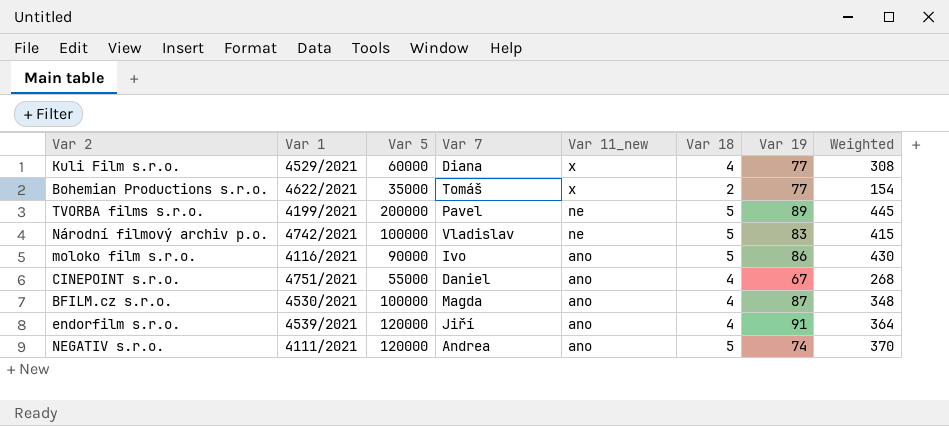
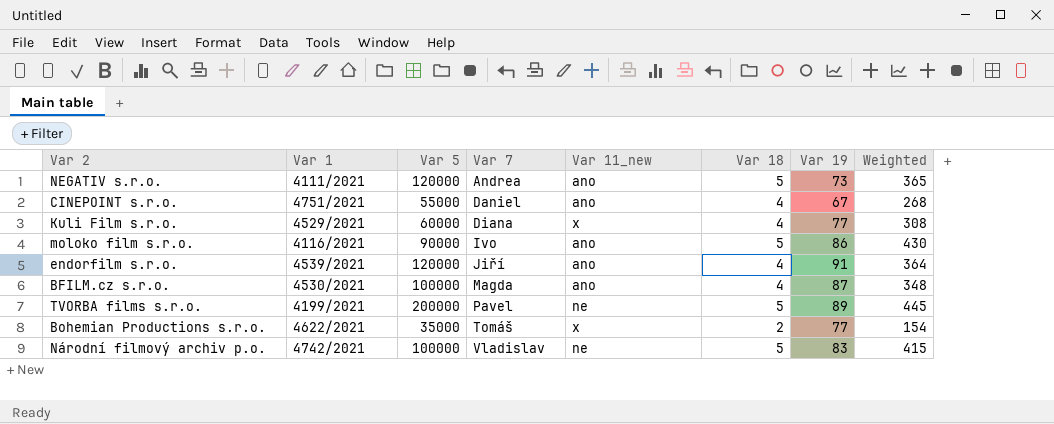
row order: Var 11_new descending -> Var 7 ascending
NEGATIV s.r.o. | Var 19: 74 -> 73
NEGATIV s.r.o. | Weighted: 370 -> 365

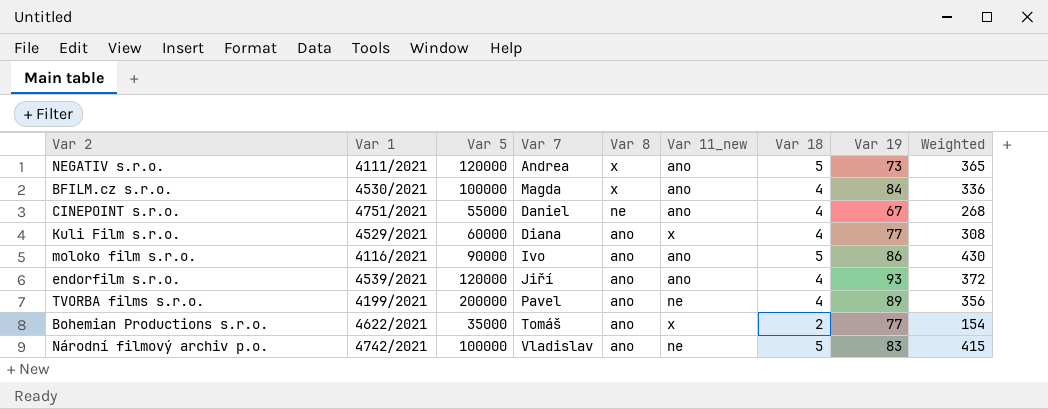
row order: Var 7 ascending -> Var 8 descending
column Var 8 | position: none -> 5
BFILM.cz s.r.o. | Var 19: 87 -> 84
BFILM.cz s.r.o. | Weighted: 348 -> 336
endorfilm s.r.o. | Var 19: 91 -> 93
endorfilm s.r.o. | Weighted: 364 -> 372
TVORBA films s.r.o. | Var 18: 5 -> 4
TVORBA films s.r.o. | Weighted: 445 -> 356

